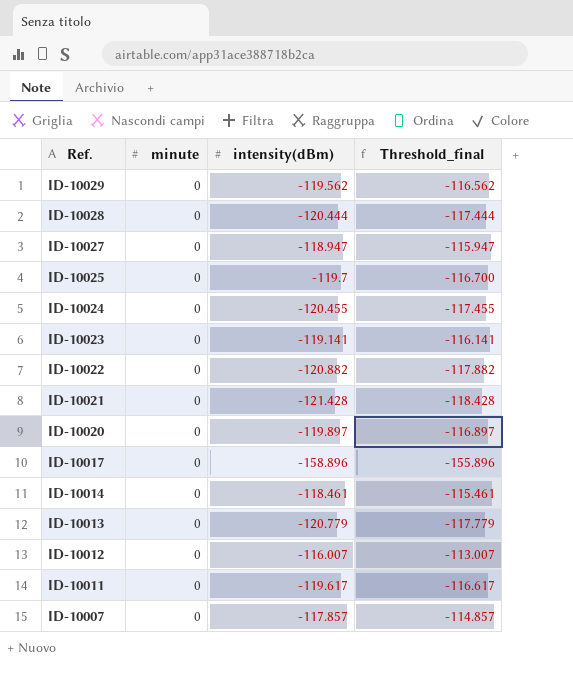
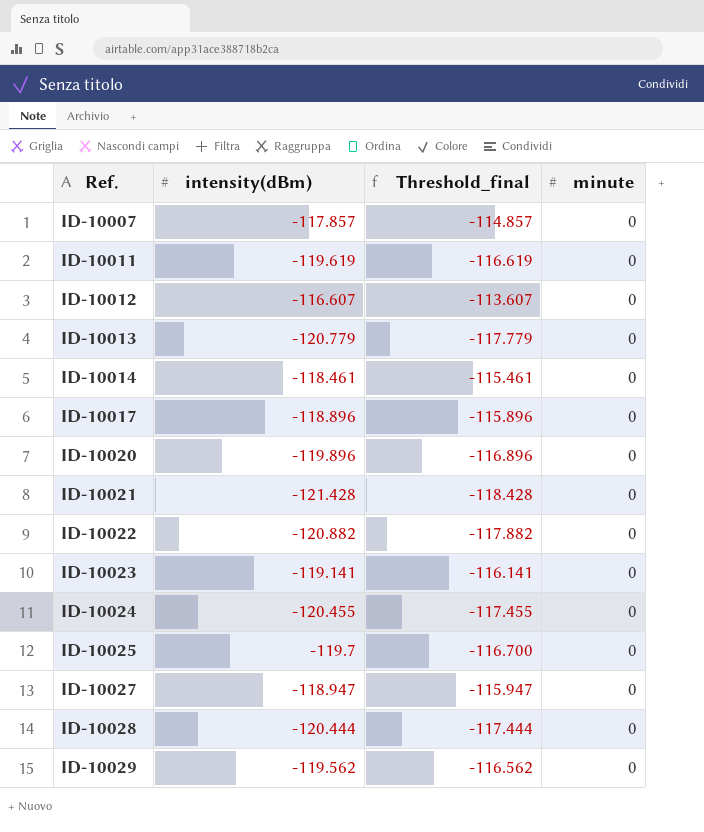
row order: Ref. descending -> Ref. ascending
column minute | position: 2 -> 4
ID-10011 | intensity(dBm): -119.617 -> -119.619
ID-10011 | Threshold_final: -116.617 -> -116.619
ID-10012 | intensity(dBm): -116.007 -> -116.607
ID-10012 | Threshold_final: -113.007 -> -113.607
ID-10017 | intensity(dBm): -158.896 -> -118.896
ID-10017 | Threshold_final: -155.896 -> -115.896
ID-10020 | intensity(dBm): -119.897 -> -119.896
ID-10020 | Threshold_final: -116.897 -> -116.896

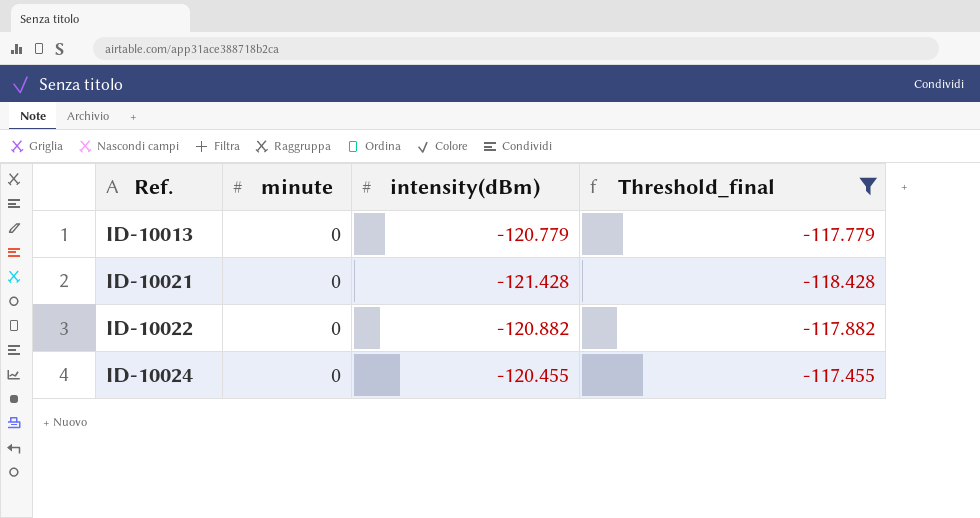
filter: none -> Threshold_final <= -117.455
column minute | position: 4 -> 2

